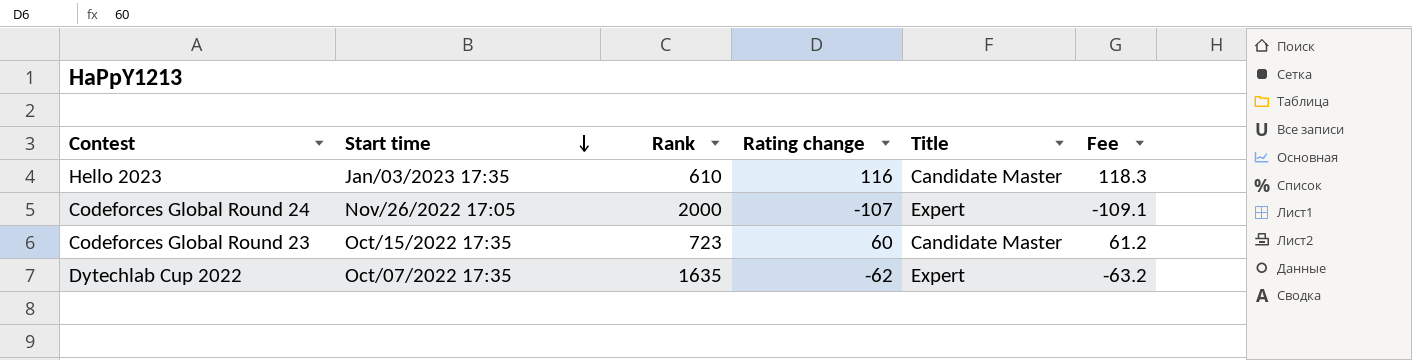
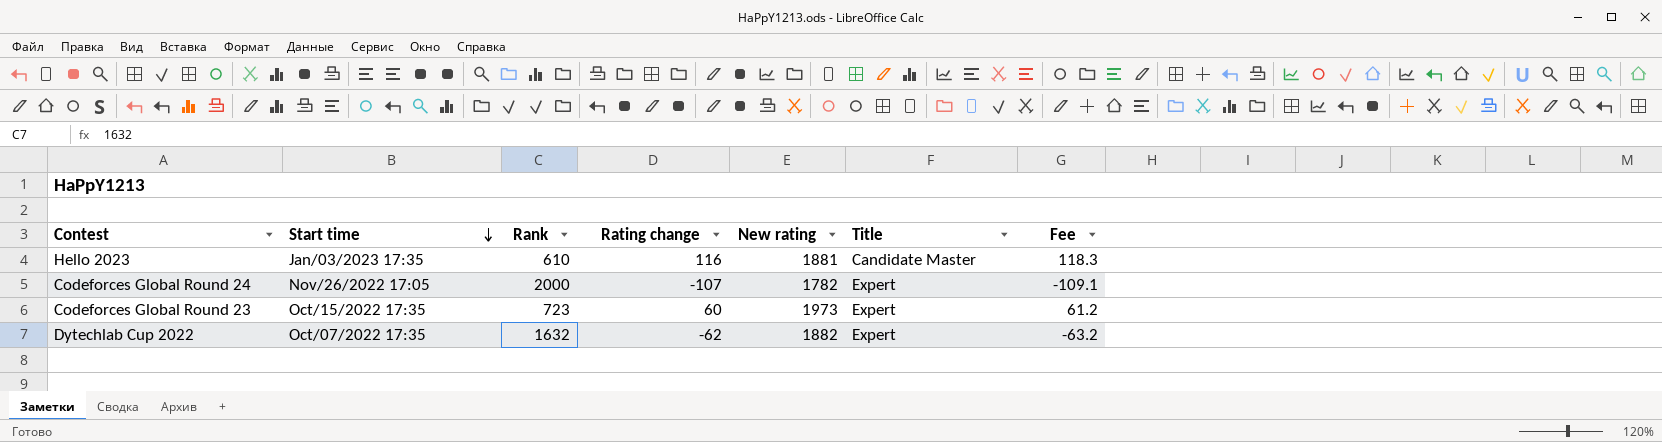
column New rating | position: none -> 5
Codeforces Global Round 23 | Title: Candidate Master -> Expert
Dytechlab Cup 2022 | Rank: 1635 -> 1632

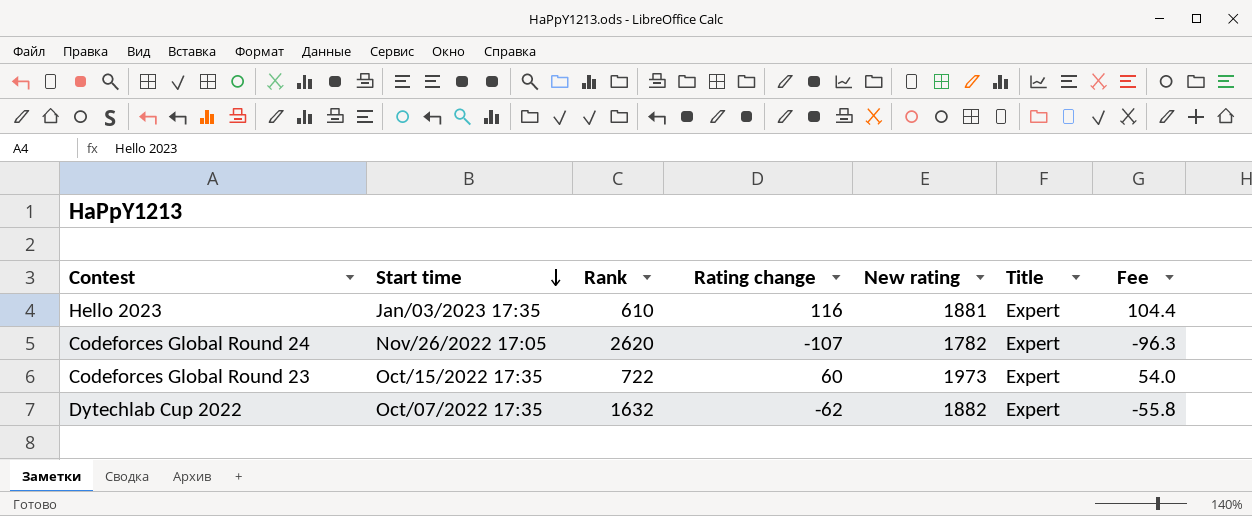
column Fee | formula: [Rating change] * 1.02 -> [Rating change] * 0.9
Hello 2023 | Title: Candidate Master -> Expert
Codeforces Global Round 24 | Rank: 2000 -> 2620
Codeforces Global Round 23 | Rank: 723 -> 722

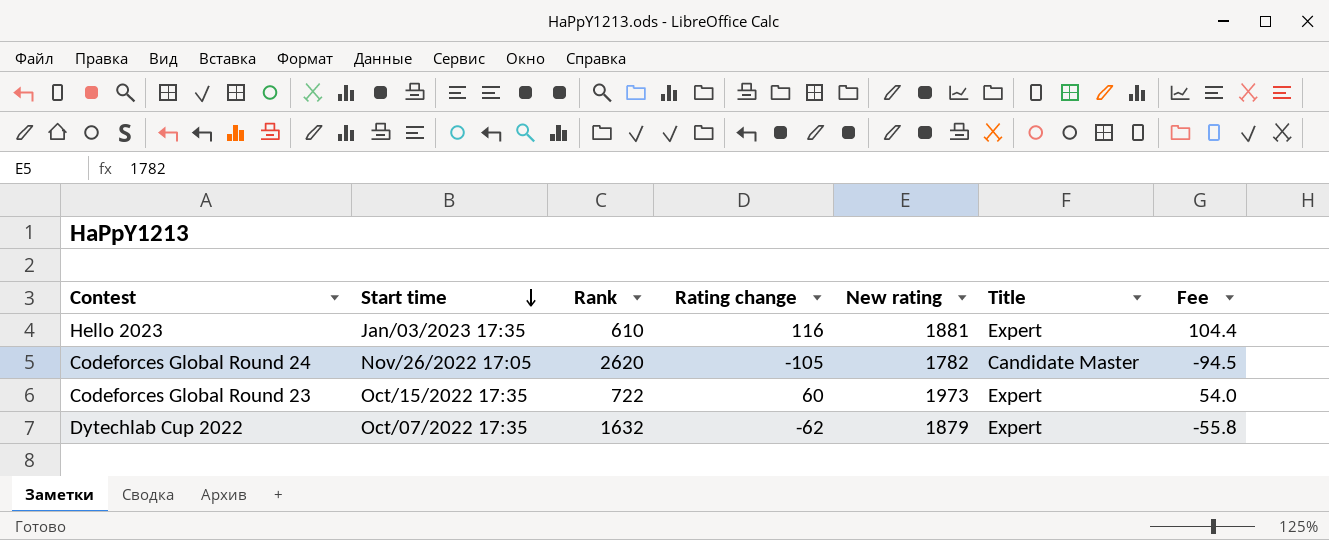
Codeforces Global Round 24 | Rating change: -107 -> -105
Codeforces Global Round 24 | Title: Expert -> Candidate Master
Codeforces Global Round 24 | Fee: -96.3 -> -94.5
Dytechlab Cup 2022 | New rating: 1882 -> 1879

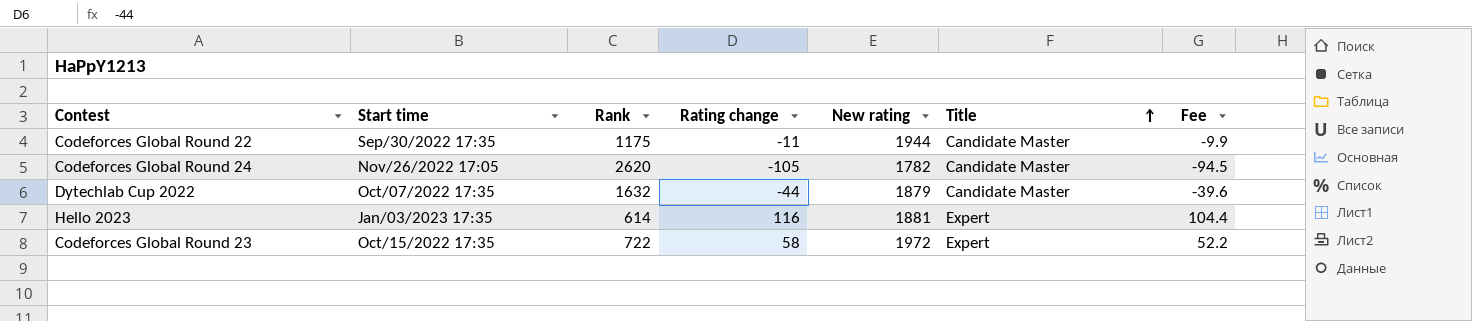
row order: Start time descending -> Title ascending
row Codeforces Global Round 22: none -> Sep/30/2022 17:35 | 1175 | -11 | 1944 | Candidate Master | -9.9
Dytechlab Cup 2022 | Rating change: -62 -> -44
Dytechlab Cup 2022 | Title: Expert -> Candidate Master
Dytechlab Cup 2022 | Fee: -55.8 -> -39.6
Hello 2023 | Rank: 610 -> 614
Codeforces Global Round 23 | Rating change: 60 -> 58
Codeforces Global Round 23 | New rating: 1973 -> 1972
Codeforces Global Round 23 | Fee: 54.0 -> 52.2

